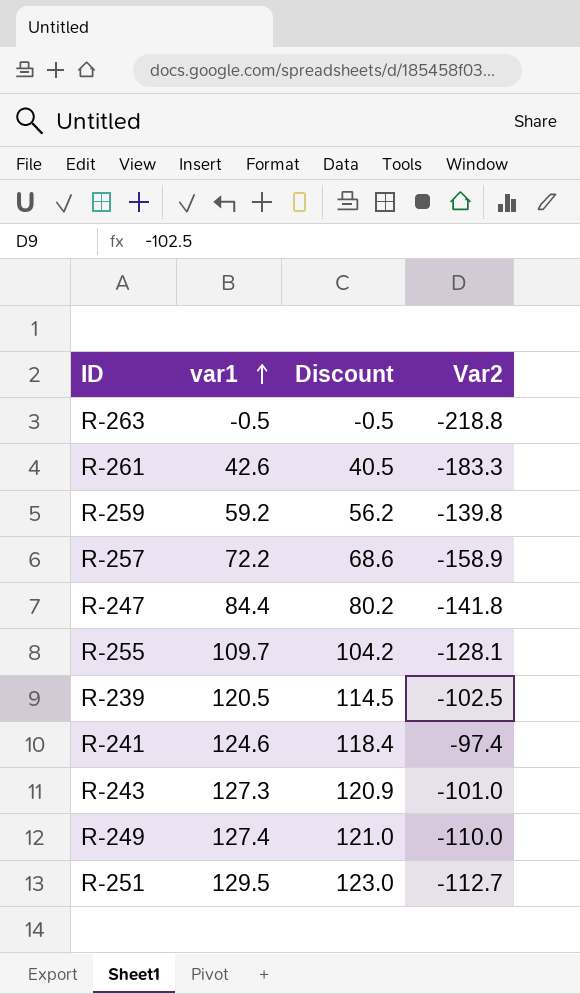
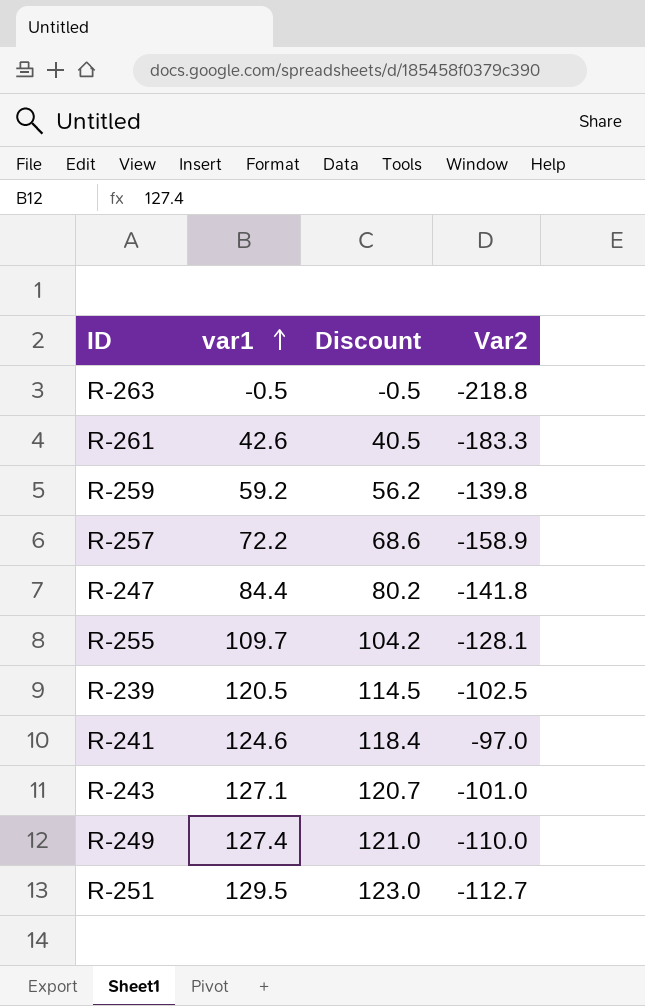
R-241 | Var2: -97.4 -> -97.0
R-243 | var1: 127.3 -> 127.1
R-243 | Discount: 120.9 -> 120.7

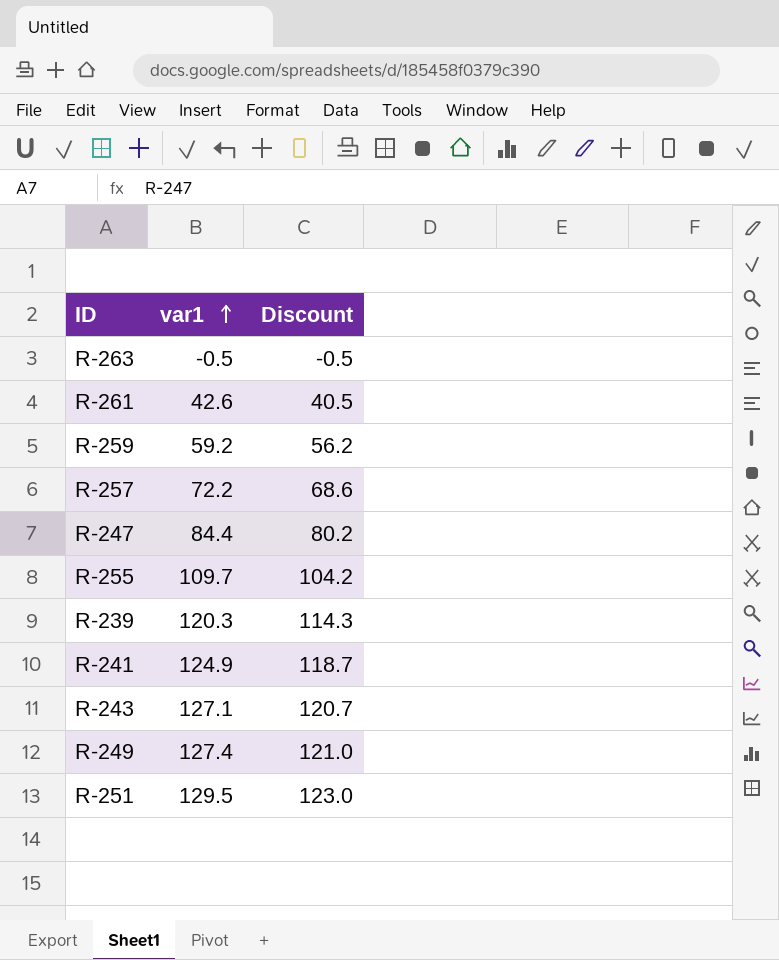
column Var2 | position: 4 -> none
R-239 | var1: 120.5 -> 120.3
R-239 | Discount: 114.5 -> 114.3
R-241 | var1: 124.6 -> 124.9
R-241 | Discount: 118.4 -> 118.7

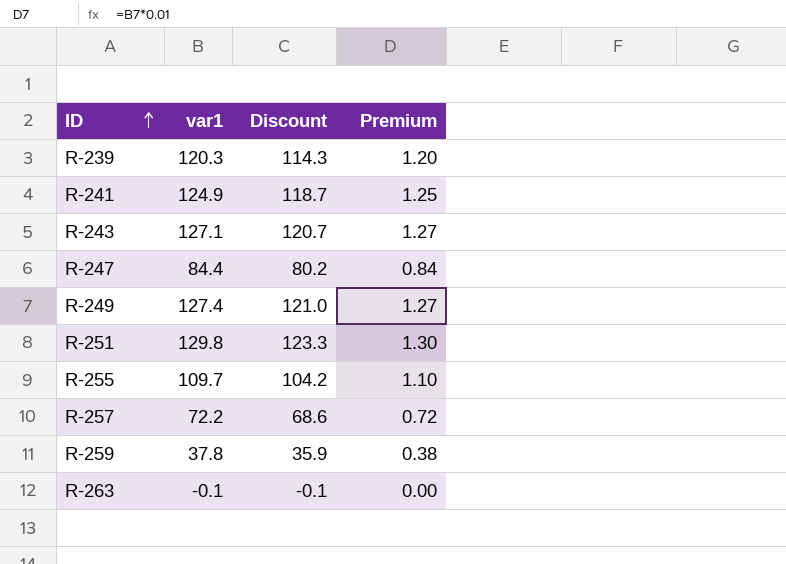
row order: var1 ascending -> ID ascending
column Premium | formula: none -> [var1] * 0.01
row R-261: 42.6 | 40.5 -> none
R-251 | var1: 129.5 -> 129.8
R-251 | Discount: 123.0 -> 123.3
R-259 | var1: 59.2 -> 37.8
R-259 | Discount: 56.2 -> 35.9
R-263 | var1: -0.5 -> -0.1
R-263 | Discount: -0.5 -> -0.1

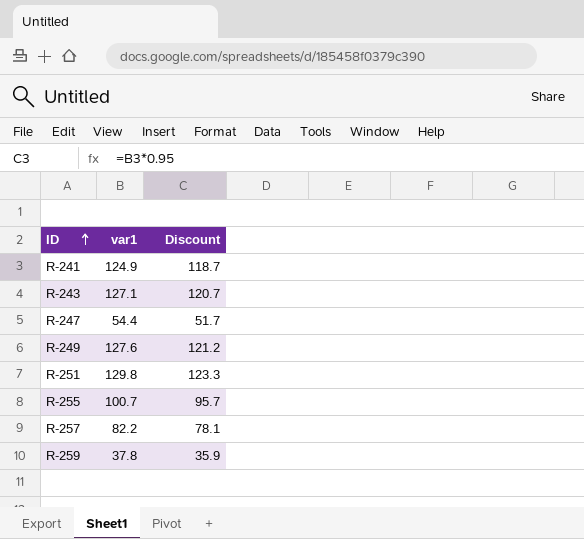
column Premium | formula: [var1] * 0.01 -> none
row R-239: 120.3 | 114.3 | 1.20 -> none
row R-263: -0.1 | -0.1 | 0.00 -> none
R-247 | var1: 84.4 -> 54.4
R-247 | Discount: 80.2 -> 51.7
R-249 | var1: 127.4 -> 127.6
R-249 | Discount: 121.0 -> 121.2
R-255 | var1: 109.7 -> 100.7
R-255 | Discount: 104.2 -> 95.7
R-257 | var1: 72.2 -> 82.2
R-257 | Discount: 68.6 -> 78.1

